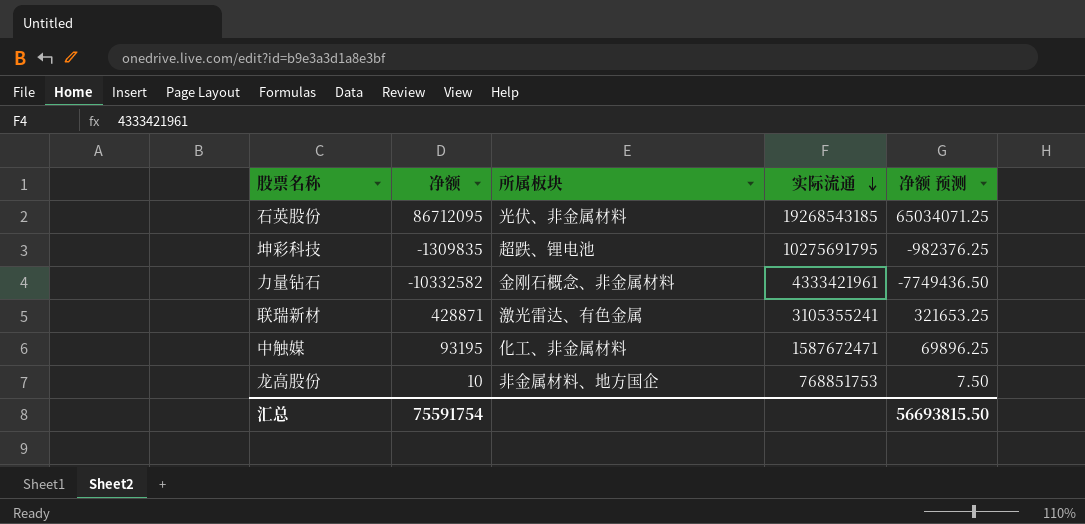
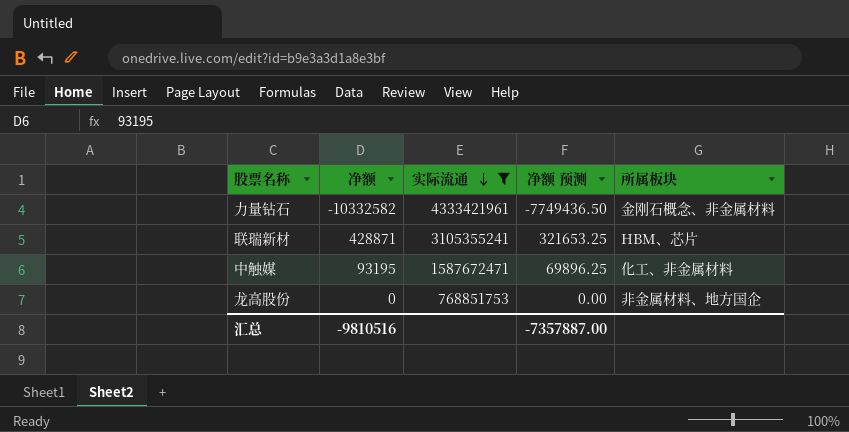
filter: none -> 实际流通 <= 4333421961
column 所属板块 | position: 3 -> 5
联瑞新材 | 所属板块: 激光雷达、有色金属 -> HBM、芯片
龙高股份 | 净额: 10 -> 0
龙高股份 | 净额 预测: 7.50 -> 0.00
汇总 | 净额: 75591754 -> -9810516
汇总 | 净额 预测: 56693815.50 -> -7357887.00

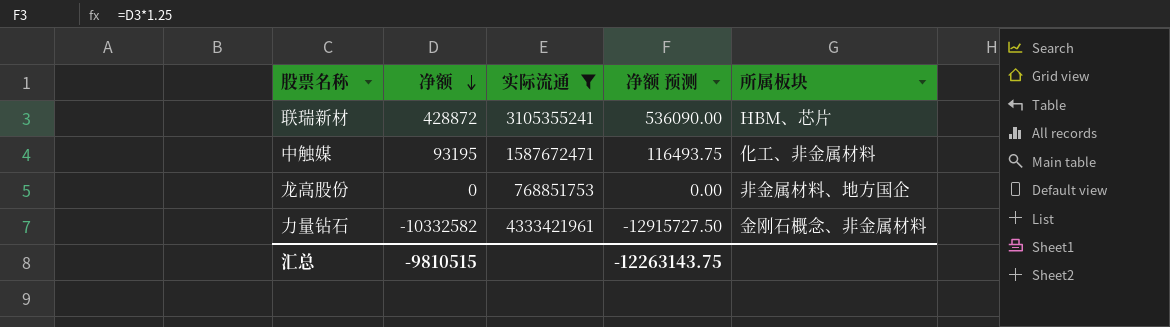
row order: 实际流通 descending -> 净额 descending
column 净额 预测 | formula: [净额] * 0.75 -> [净额] * 1.25
联瑞新材 | 净额: 428871 -> 428872
汇总 | 净额: -9810516 -> -9810515
汇总 | 净额 预测: -7357887.00 -> -12263143.75

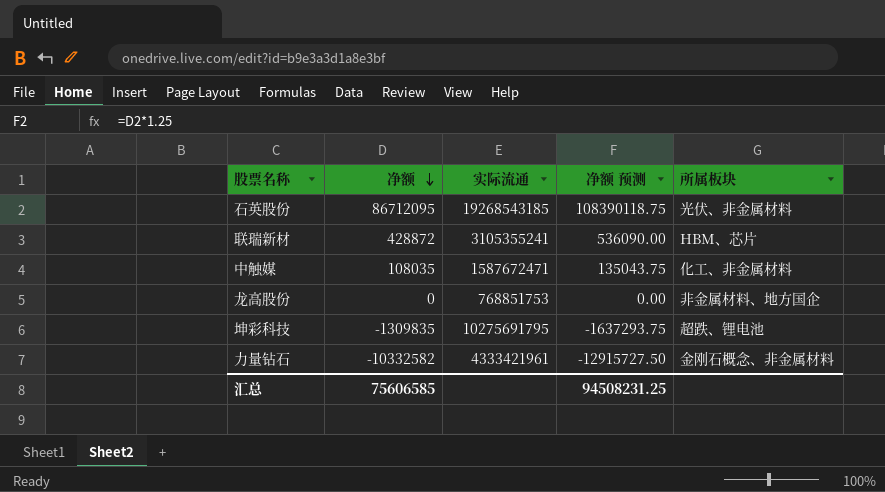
filter: 实际流通 <= 4333421961 -> none
中触媒 | 净额: 93195 -> 108035
中触媒 | 净额 预测: 116493.75 -> 135043.75
汇总 | 净额: -9810515 -> 75606585
汇总 | 净额 预测: -12263143.75 -> 94508231.25

